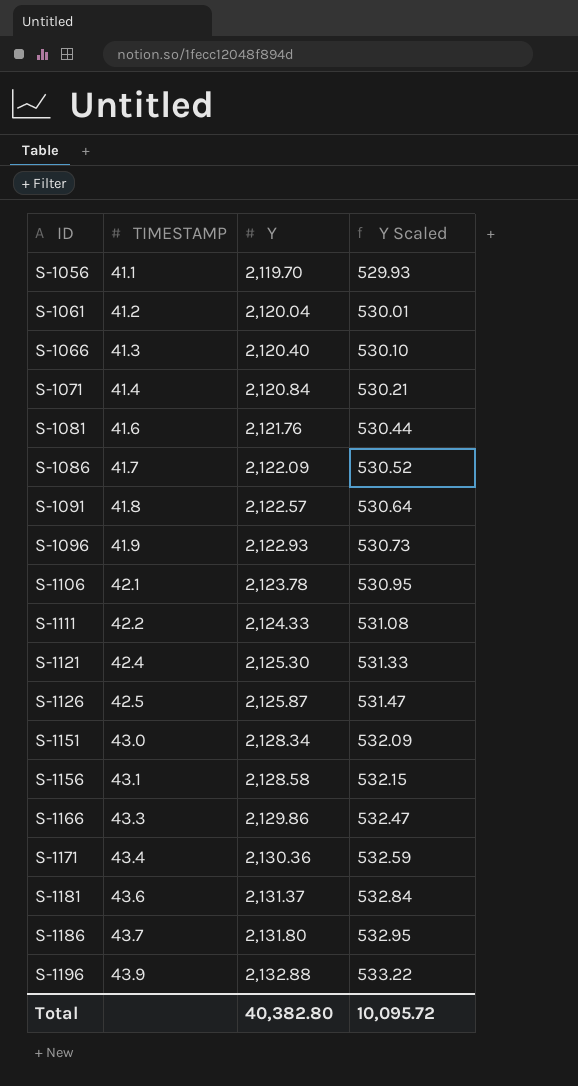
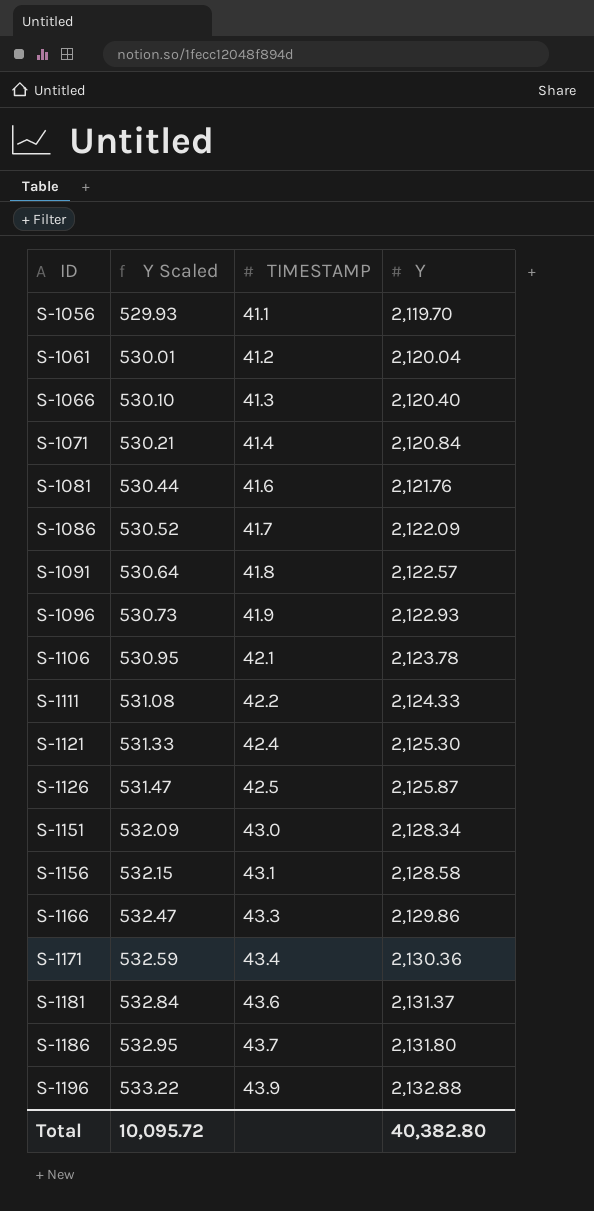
column Y Scaled | position: 4 -> 2

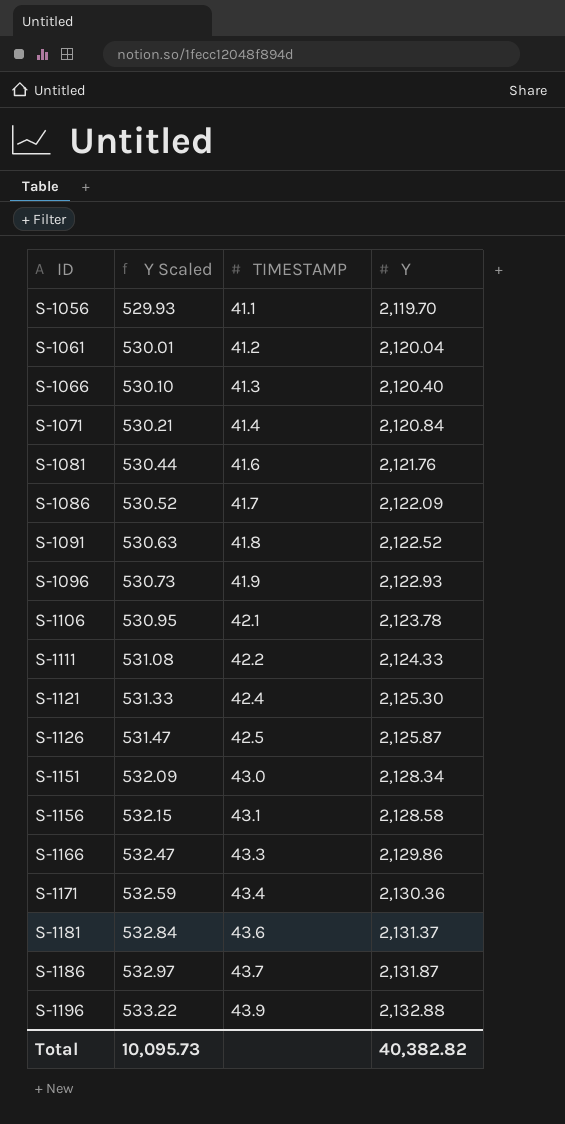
S-1091 | Y Scaled: 530.64 -> 530.63
S-1091 | Y: 2,122.57 -> 2,122.52
S-1186 | Y Scaled: 532.95 -> 532.97
S-1186 | Y: 2,131.80 -> 2,131.87
Total | Y Scaled: 10,095.72 -> 10,095.73
Total | Y: 40,382.80 -> 40,382.82

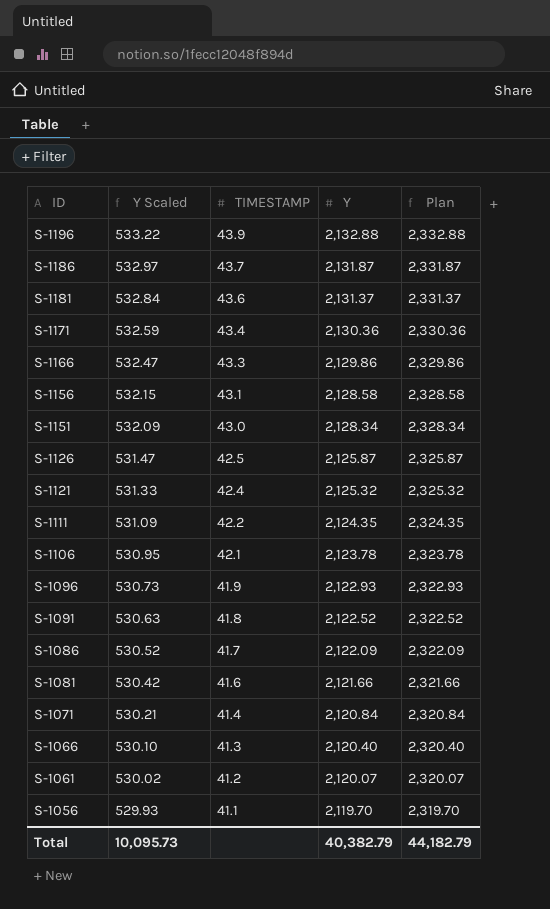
row order: ID ascending -> ID descending
column Plan | formula: none -> [Y] + 200
S-1121 | Y: 2,125.30 -> 2,125.32
S-1111 | Y Scaled: 531.08 -> 531.09
S-1111 | Y: 2,124.33 -> 2,124.35
S-1081 | Y Scaled: 530.44 -> 530.42
S-1081 | Y: 2,121.76 -> 2,121.66
S-1061 | Y Scaled: 530.01 -> 530.02
S-1061 | Y: 2,120.04 -> 2,120.07
Total | Y: 40,382.82 -> 40,382.79

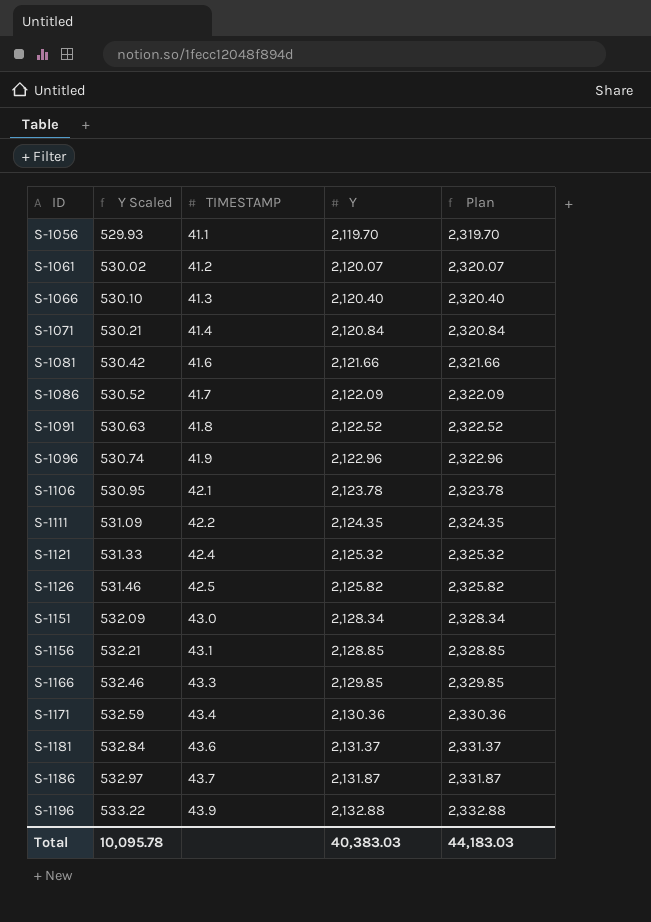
row order: ID descending -> ID ascending
S-1096 | Y Scaled: 530.73 -> 530.74
S-1096 | Y: 2,122.93 -> 2,122.96
S-1096 | Plan: 2,322.93 -> 2,322.96
S-1126 | Y Scaled: 531.47 -> 531.46
S-1126 | Y: 2,125.87 -> 2,125.82
S-1126 | Plan: 2,325.87 -> 2,325.82
S-1156 | Y Scaled: 532.15 -> 532.21
S-1156 | Y: 2,128.58 -> 2,128.85
S-1156 | Plan: 2,328.58 -> 2,328.85
S-1166 | Y Scaled: 532.47 -> 532.46
S-1166 | Y: 2,129.86 -> 2,129.85
S-1166 | Plan: 2,329.86 -> 2,329.85
Total | Y Scaled: 10,095.73 -> 10,095.78
Total | Y: 40,382.79 -> 40,383.03
Total | Plan: 44,182.79 -> 44,183.03

